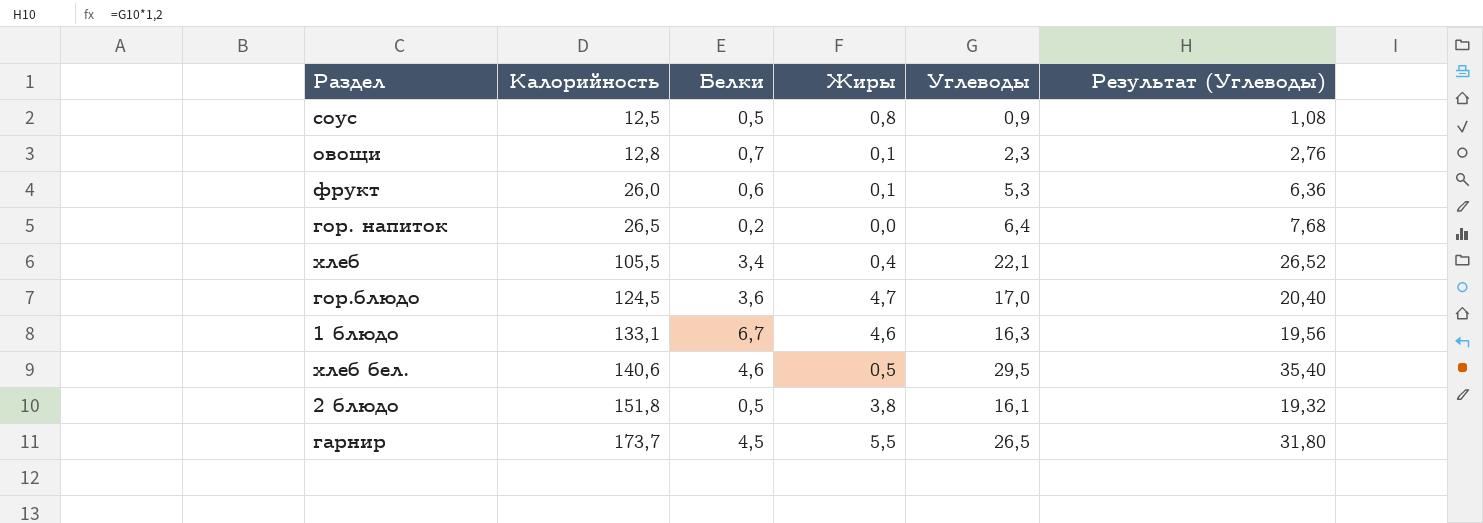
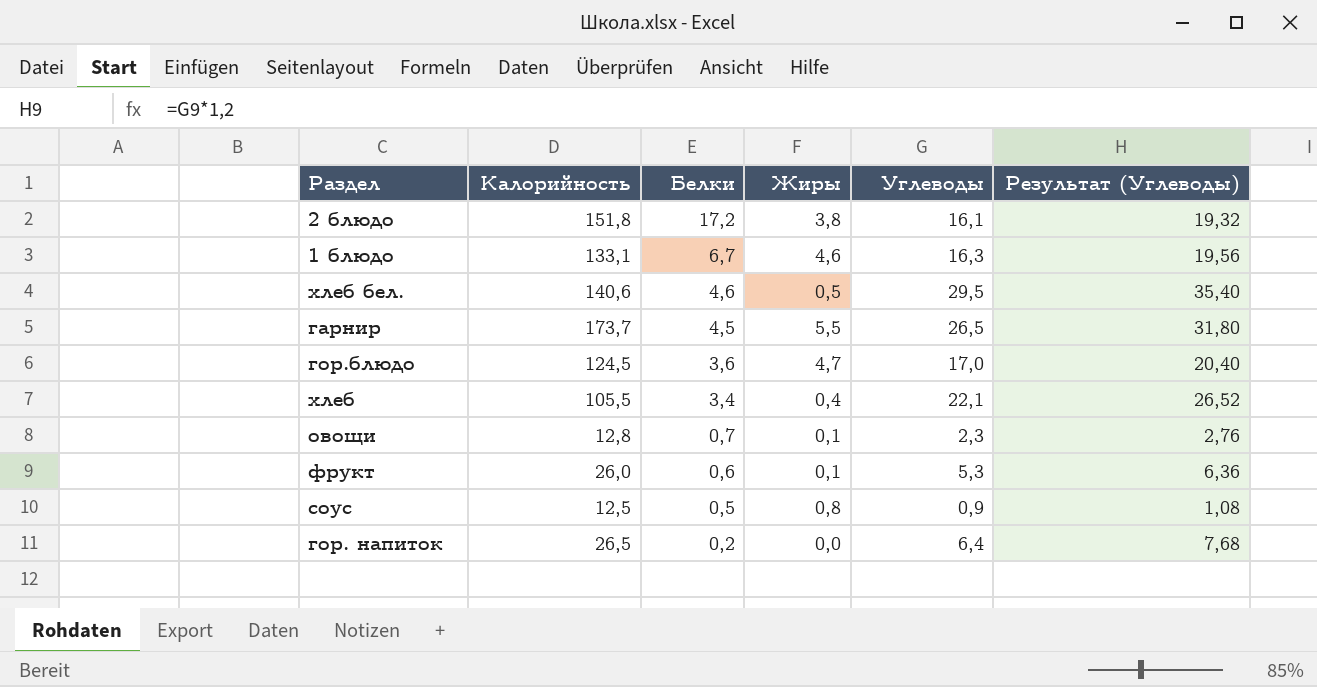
row order: Калорийность ascending -> Белки descending
2 блюдо | Белки: 0,5 -> 17,2

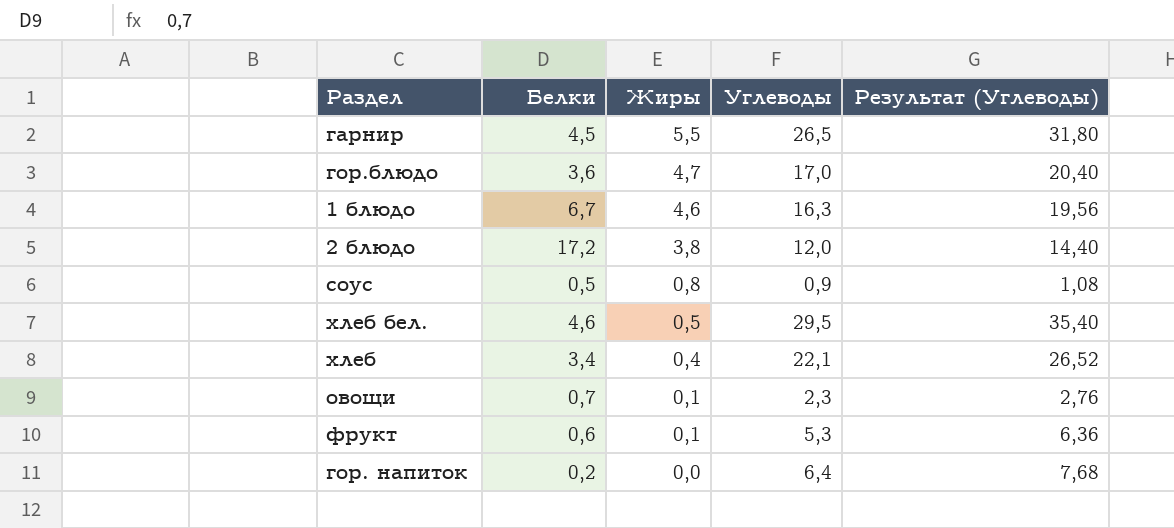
row order: Белки descending -> Жиры descending
column Калорийность | position: 2 -> none
2 блюдо | Углеводы: 16,1 -> 12,0
2 блюдо | Результат (Углеводы): 19,32 -> 14,40

